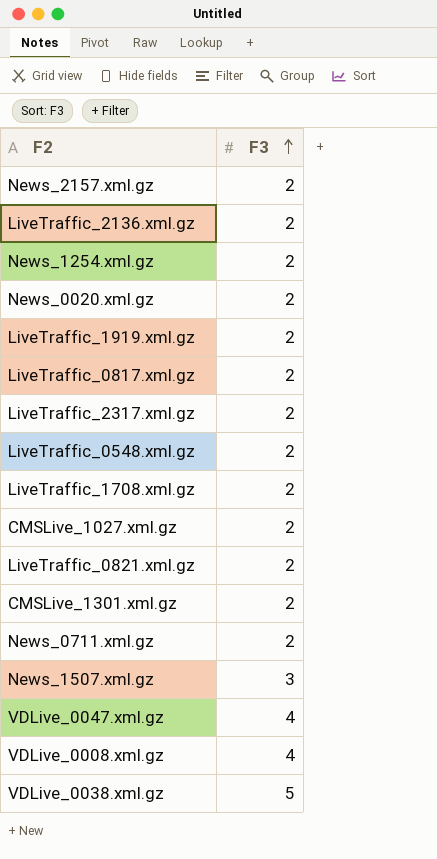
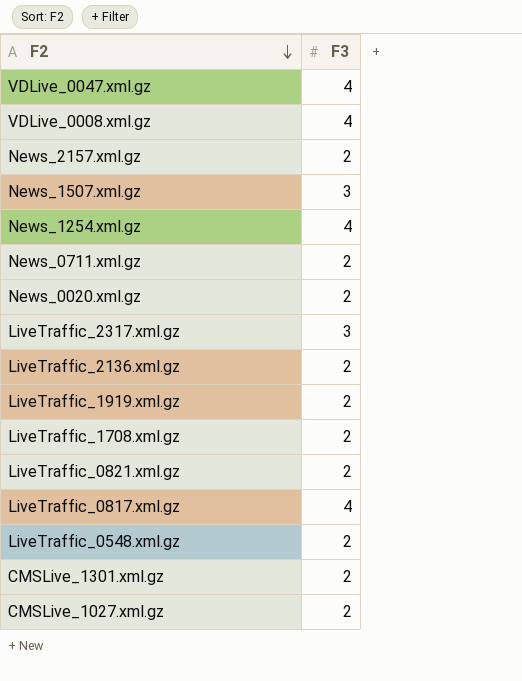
row order: F3 ascending -> F2 descending
row VDLive_0038.xml.gz: 5 -> none
News_1254.xml.gz | F3: 2 -> 4
LiveTraffic_2317.xml.gz | F3: 2 -> 3
LiveTraffic_0817.xml.gz | F3: 2 -> 4

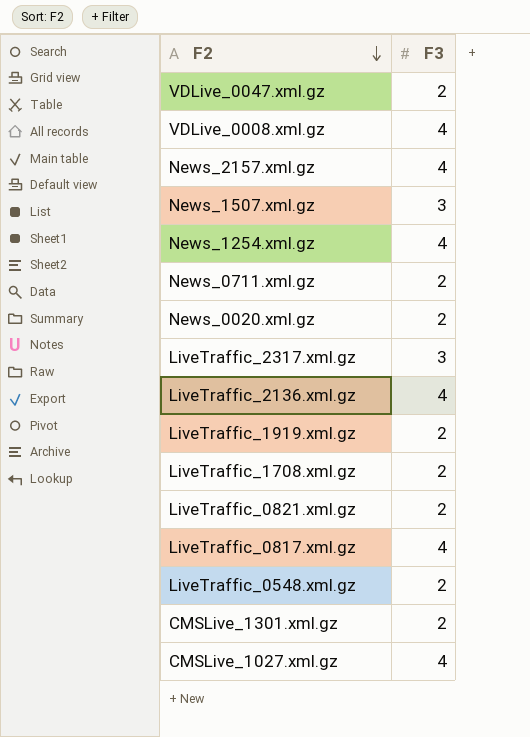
VDLive_0047.xml.gz | F3: 4 -> 2
News_2157.xml.gz | F3: 2 -> 4
LiveTraffic_2136.xml.gz | F3: 2 -> 4
CMSLive_1027.xml.gz | F3: 2 -> 4

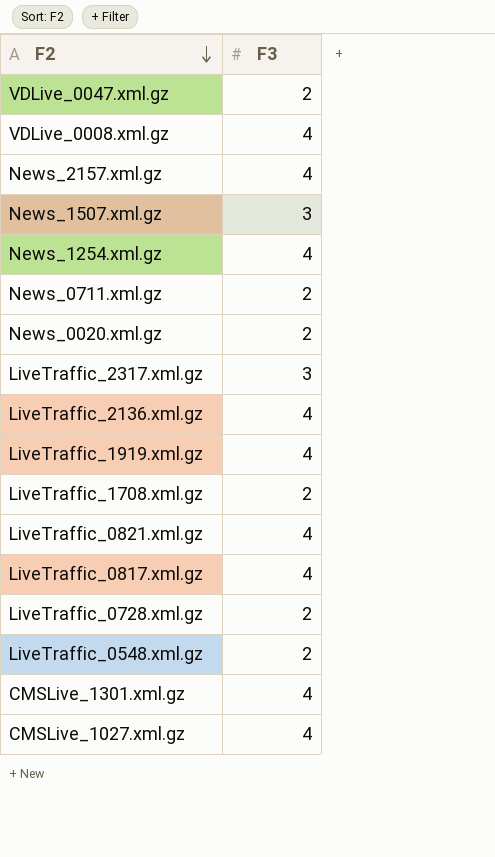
LiveTraffic_1919.xml.gz | F3: 2 -> 4
LiveTraffic_0821.xml.gz | F3: 2 -> 4
row LiveTraffic_0728.xml.gz: none -> 2
CMSLive_1301.xml.gz | F3: 2 -> 4

